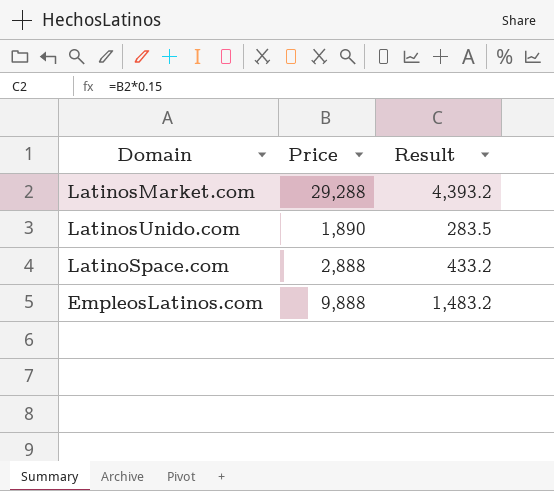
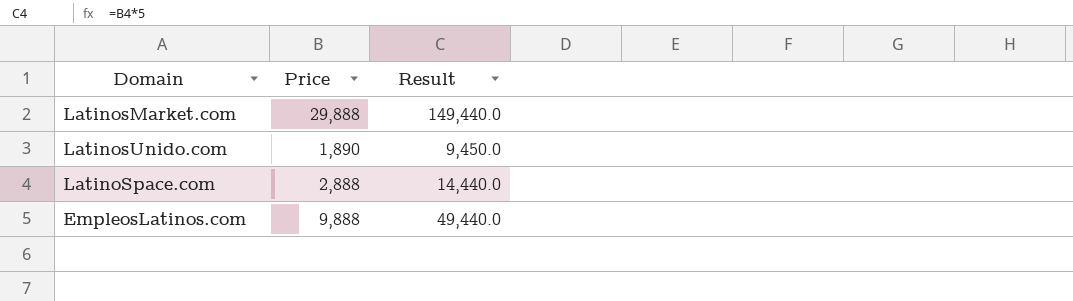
column Result | formula: [Price] * 0.15 -> [Price] * 5
LatinosMarket.com | Price: 29,288 -> 29,888

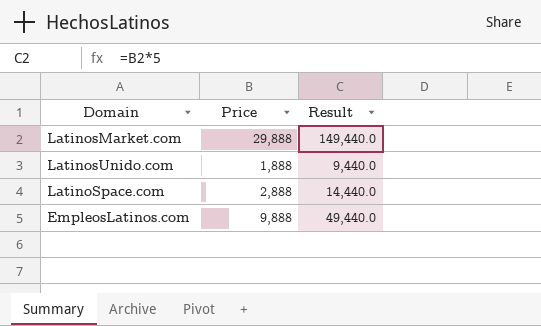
LatinosUnido.com | Price: 1,890 -> 1,888
LatinosUnido.com | Result: 9,450.0 -> 9,440.0

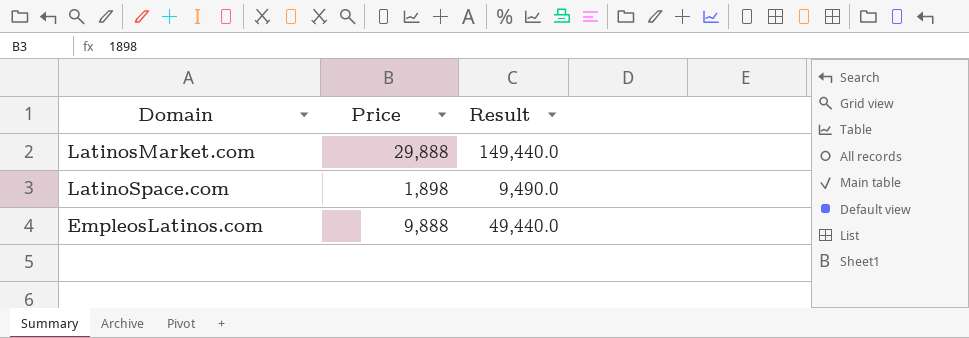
row LatinosUnido.com: 1,888 | 9,440.0 -> none
LatinoSpace.com | Price: 2,888 -> 1,898
LatinoSpace.com | Result: 14,440.0 -> 9,490.0

